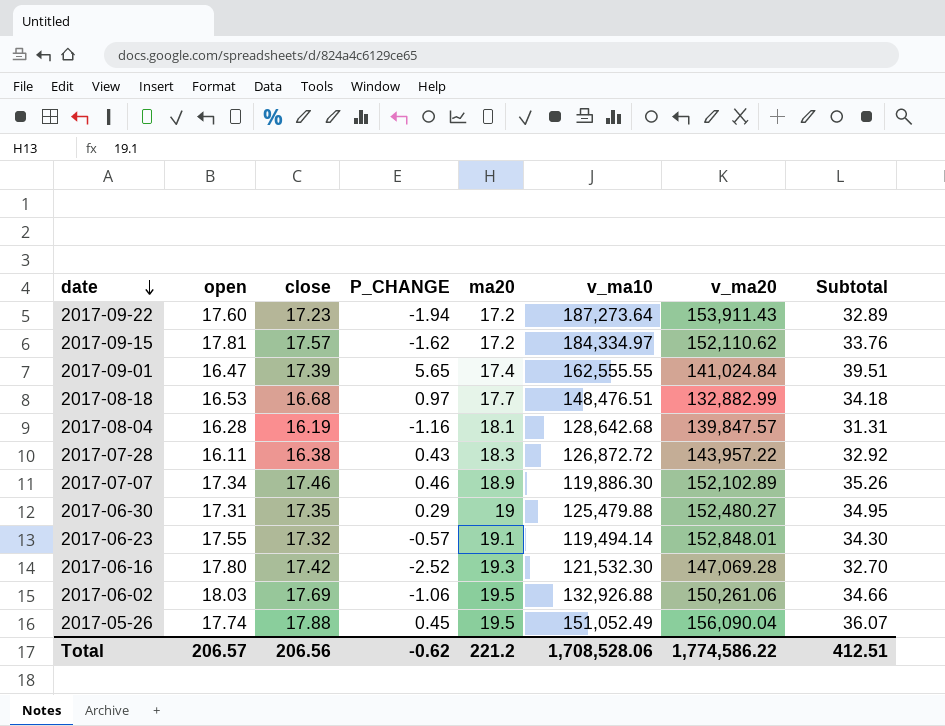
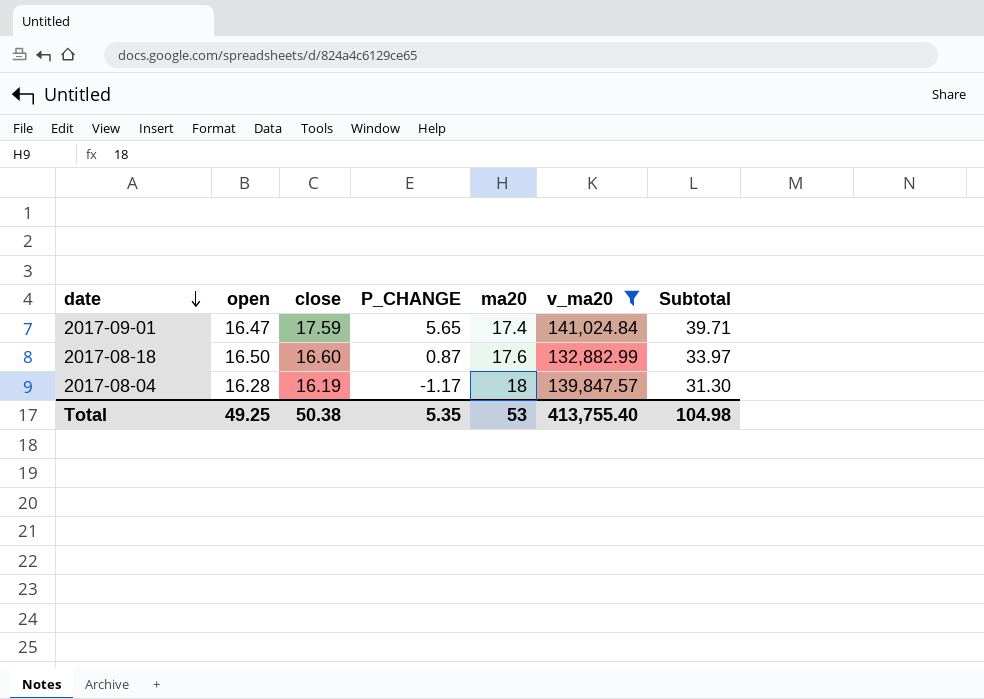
filter: none -> v_ma20 <= 141,024.84
column v_ma10 | position: 6 -> none
2017-09-01 | close: 17.39 -> 17.59
2017-09-01 | Subtotal: 39.51 -> 39.71
2017-08-18 | open: 16.53 -> 16.50
2017-08-18 | close: 16.68 -> 16.60
2017-08-18 | P_CHANGE: 0.97 -> 0.87
2017-08-18 | ma20: 17.7 -> 17.6
2017-08-18 | Subtotal: 34.18 -> 33.97
2017-08-04 | P_CHANGE: -1.16 -> -1.17
2017-08-04 | ma20: 18.1 -> 18
2017-08-04 | Subtotal: 31.31 -> 31.30
Total | open: 206.57 -> 49.25
Total | close: 206.56 -> 50.38
Total | P_CHANGE: -0.62 -> 5.35
Total | ma20: 221.2 -> 53
Total | v_ma20: 1,774,586.22 -> 413,755.40
Total | Subtotal: 412.51 -> 104.98

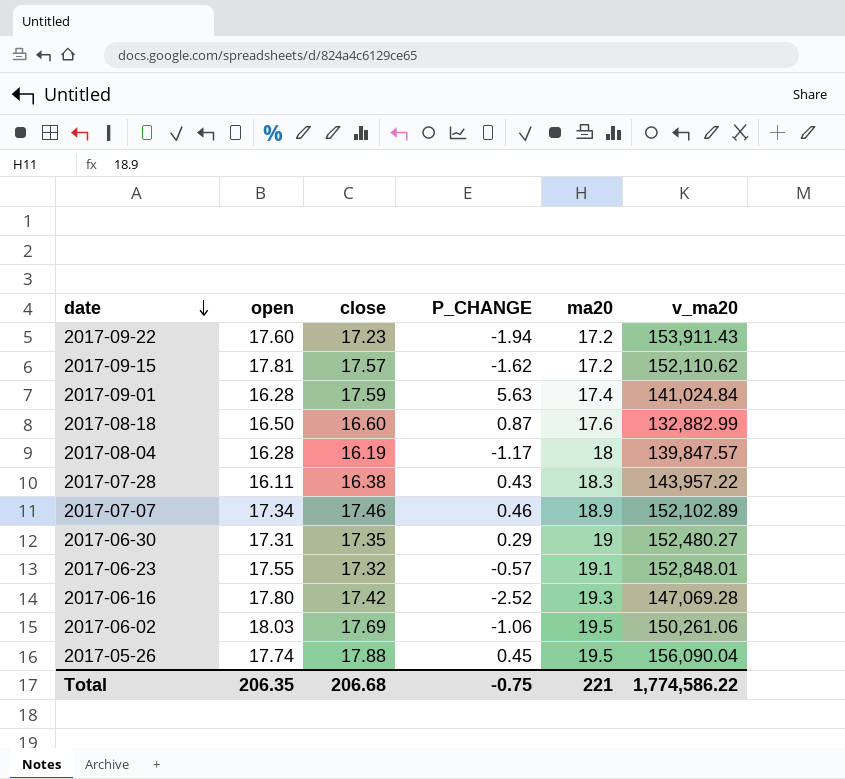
filter: v_ma20 <= 141,024.84 -> none
column Subtotal | formula: [open] + [close] + [P_CHANGE] -> none
2017-09-01 | open: 16.47 -> 16.28
2017-09-01 | P_CHANGE: 5.65 -> 5.63
Total | open: 49.25 -> 206.35
Total | close: 50.38 -> 206.68
Total | P_CHANGE: 5.35 -> -0.75
Total | ma20: 53 -> 221
Total | v_ma20: 413,755.40 -> 1,774,586.22

